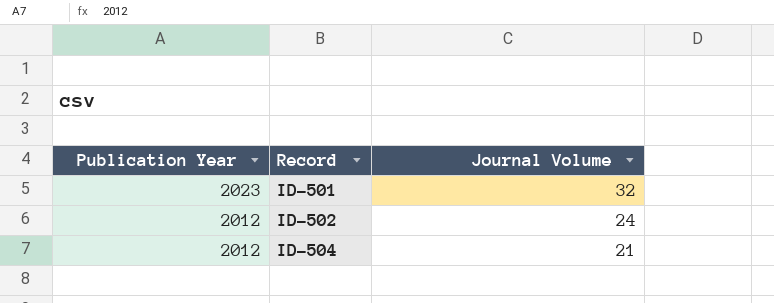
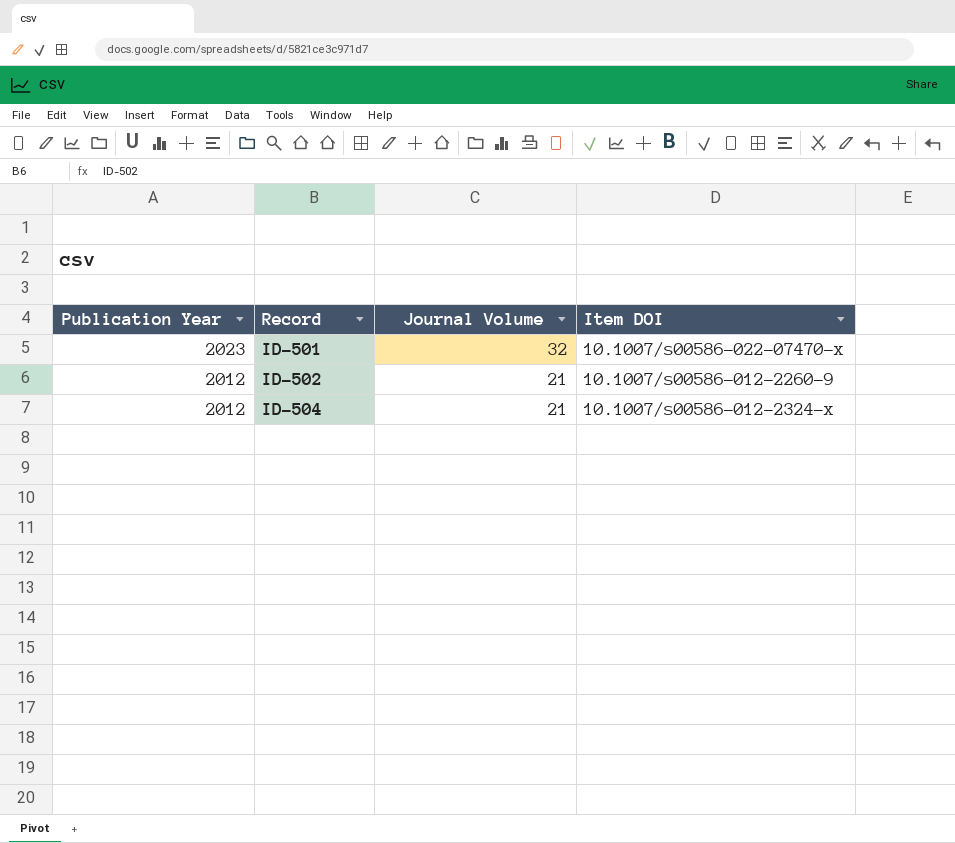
column Item DOI | position: none -> 4
ID-502 | Journal Volume: 24 -> 21

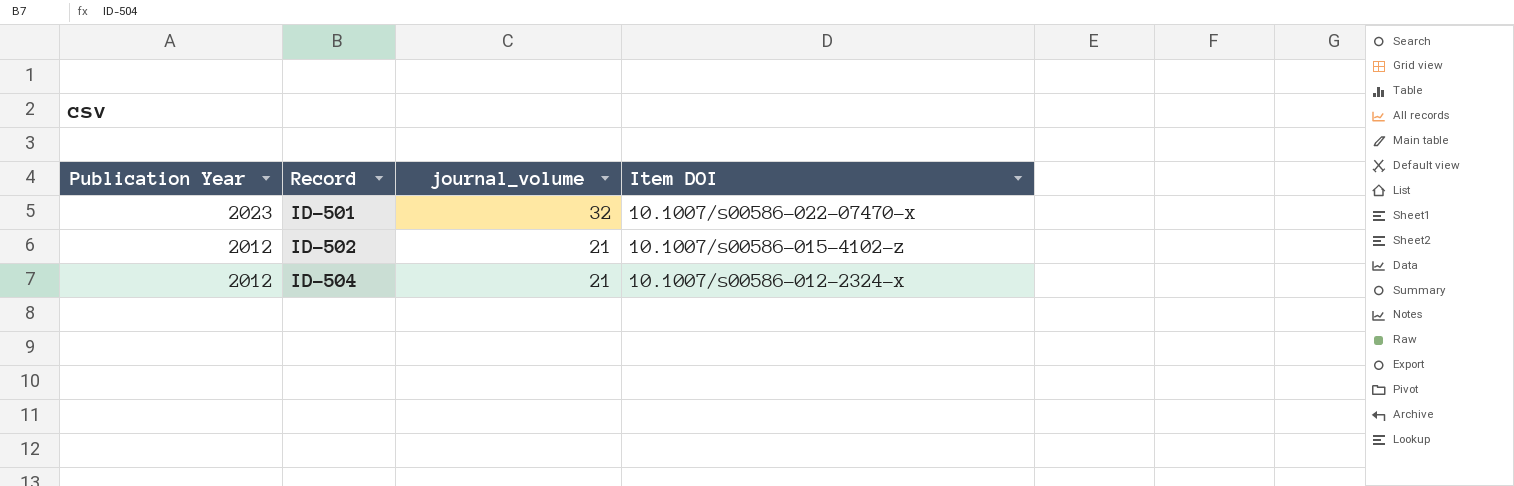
column name: Journal Volume -> journal_volume
ID-502 | Item DOI: 10.1007/s00586-012-2260-9 -> 10.1007/s00586-015-4102-z

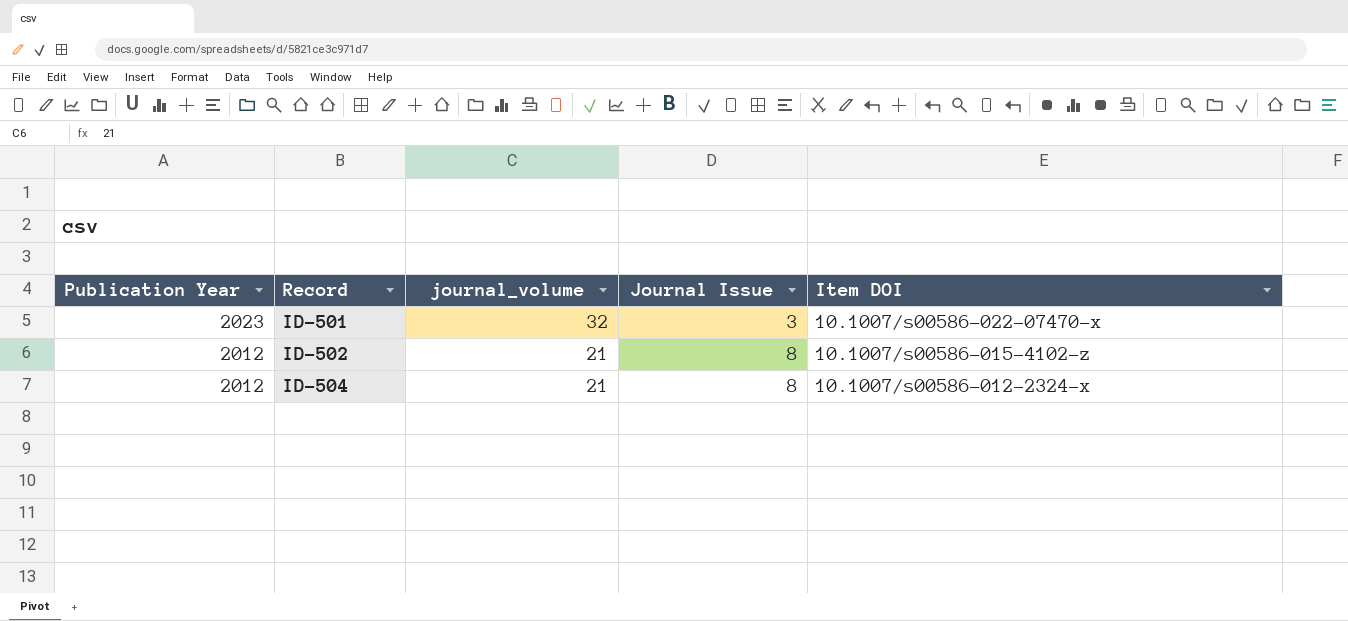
column Journal Issue | position: none -> 4

